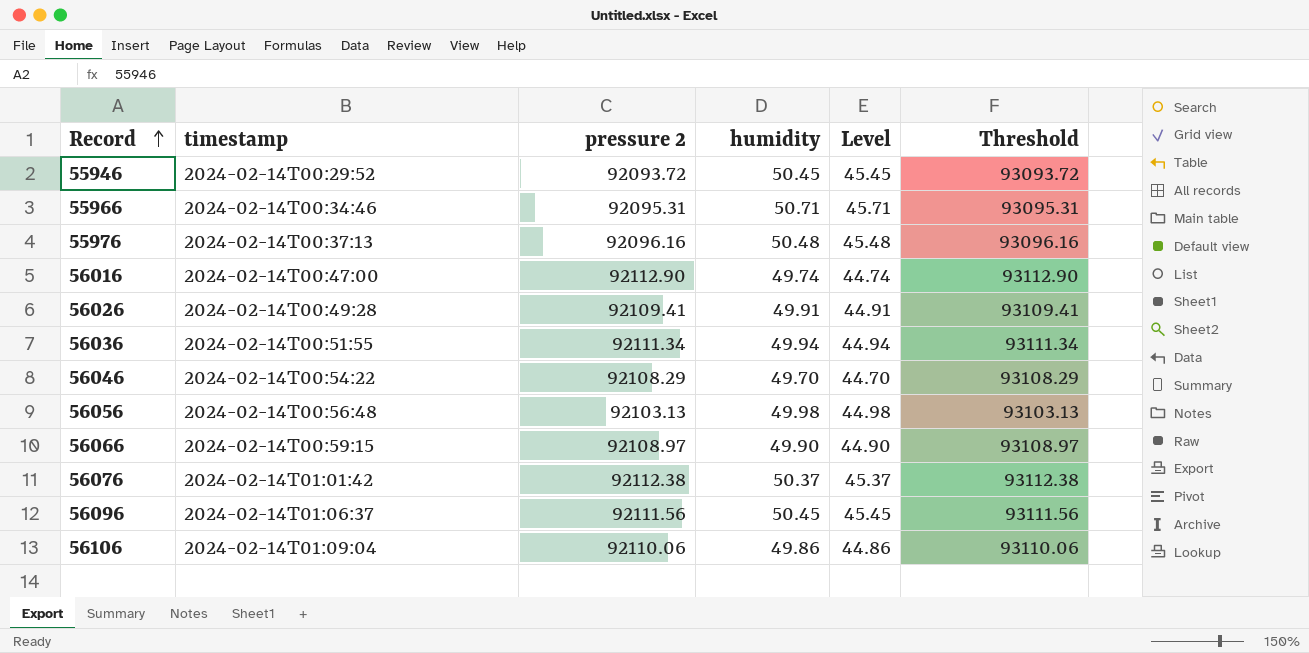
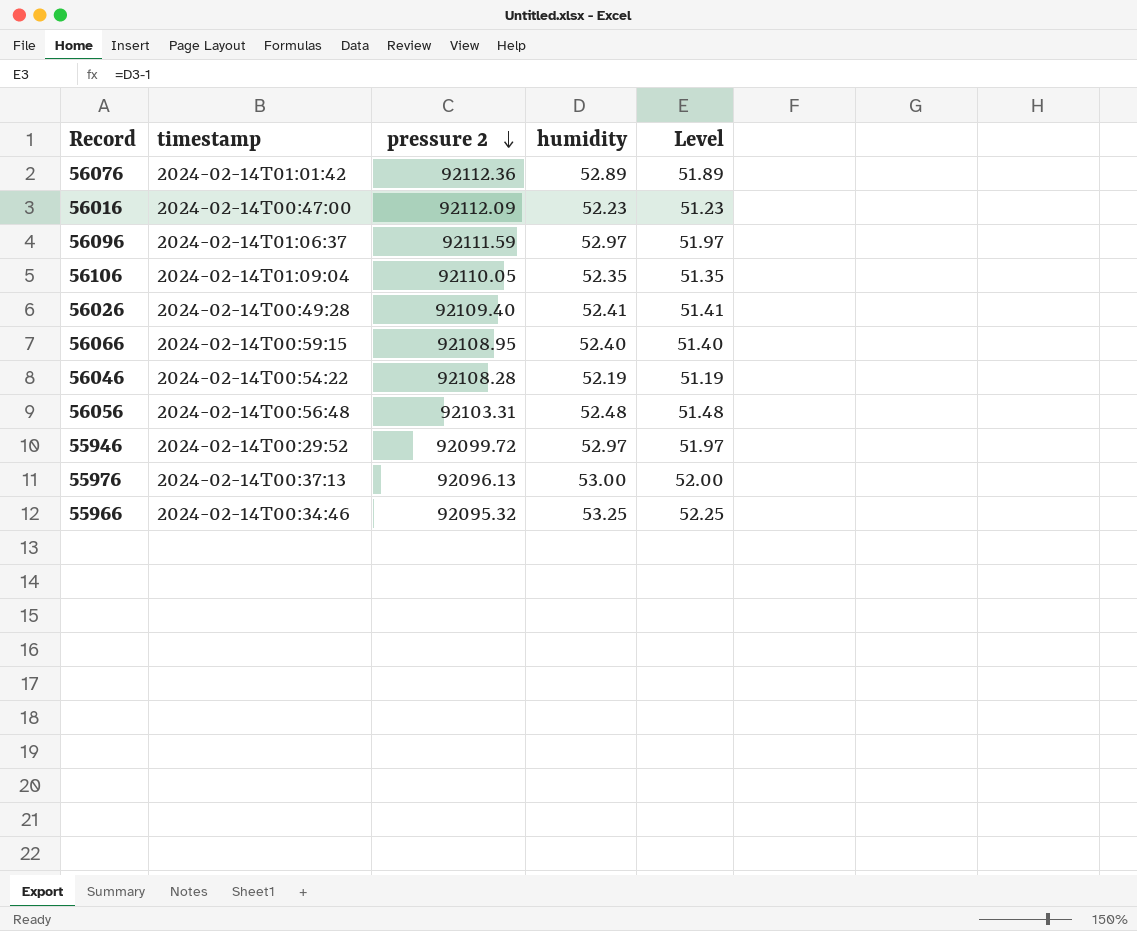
row order: Record ascending -> pressure 2 descending
column Threshold | formula: [pressure 2] + 1000 -> none
column Level | formula: [humidity] - 5 -> [humidity] - 1
row 56036: 2024-02-14T00:51:55 | 92111.34 | 49.94 | 44.94 | 93111.34 -> none
56076 | pressure 2: 92112.38 -> 92112.36
56076 | humidity: 50.37 -> 52.89
56016 | pressure 2: 92112.90 -> 92112.09
56016 | humidity: 49.74 -> 52.23
56096 | pressure 2: 92111.56 -> 92111.59
56096 | humidity: 50.45 -> 52.97
56106 | pressure 2: 92110.06 -> 92110.05
56106 | humidity: 49.86 -> 52.35
56026 | pressure 2: 92109.41 -> 92109.40
56026 | humidity: 49.91 -> 52.41
56066 | pressure 2: 92108.97 -> 92108.95
56066 | humidity: 49.90 -> 52.40
56046 | pressure 2: 92108.29 -> 92108.28
56046 | humidity: 49.70 -> 52.19
56056 | pressure 2: 92103.13 -> 92103.31
56056 | humidity: 49.98 -> 52.48
55946 | pressure 2: 92093.72 -> 92099.72
55946 | humidity: 50.45 -> 52.97
55976 | pressure 2: 92096.16 -> 92096.13
55976 | humidity: 50.48 -> 53.00
55966 | pressure 2: 92095.31 -> 92095.32
55966 | humidity: 50.71 -> 53.25

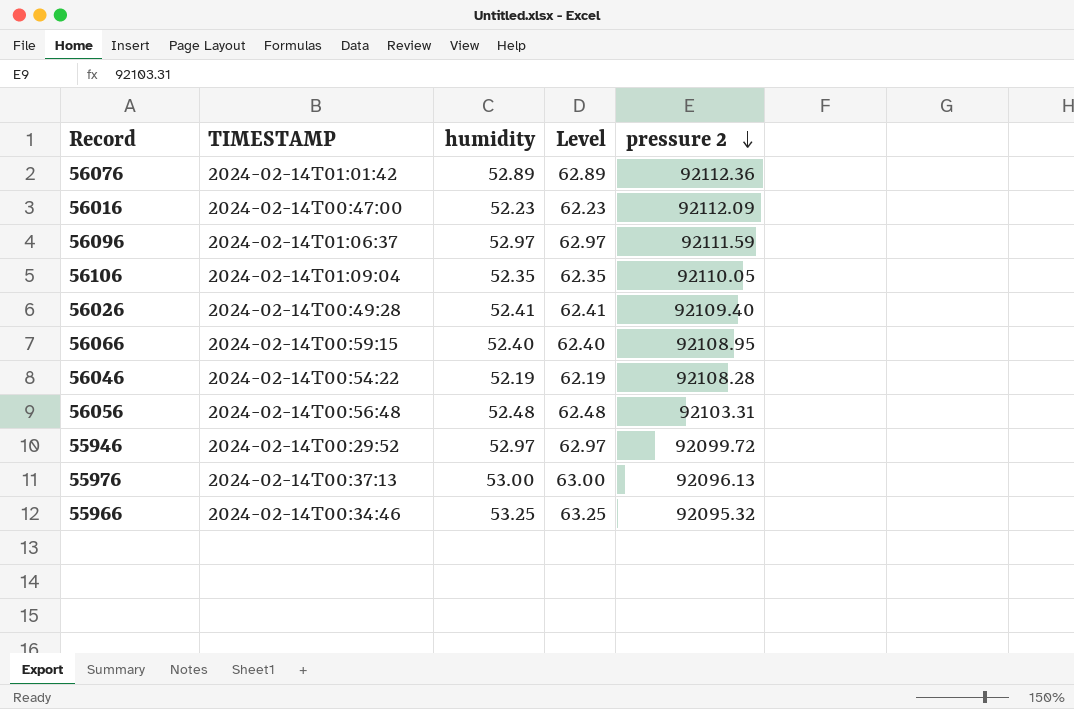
column name: timestamp -> TIMESTAMP
column Level | formula: [humidity] - 1 -> [humidity] + 10
column pressure 2 | position: 3 -> 5

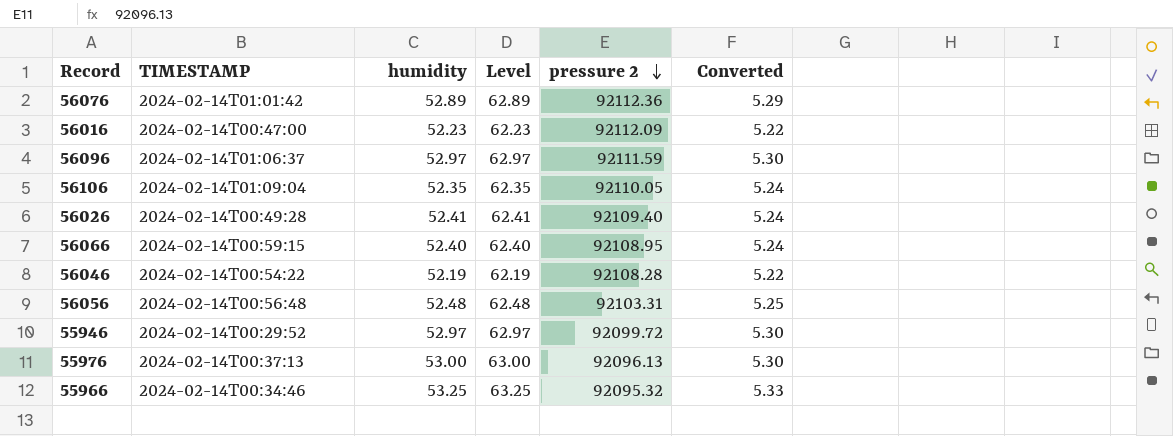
column Converted | formula: none -> [humidity] * 0.1

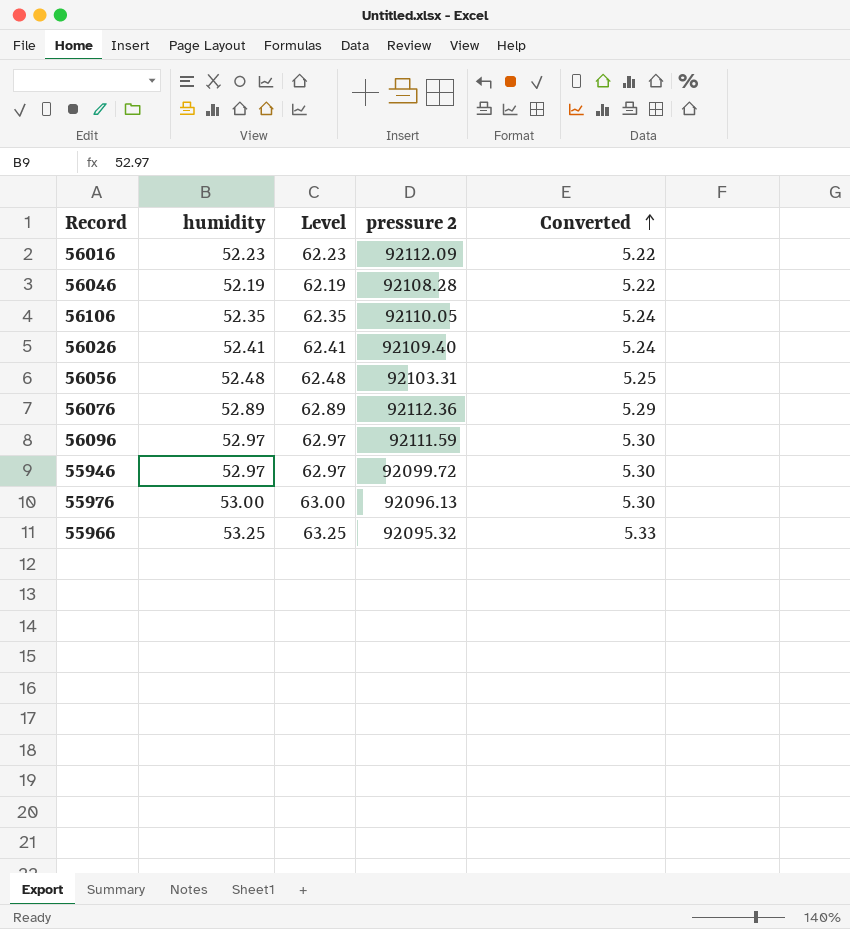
row order: pressure 2 descending -> Converted ascending
column TIMESTAMP | position: 2 -> none
row 56066: 2024-02-14T00:59:15 | 52.40 | 62.40 | 92108.95 | 5.24 -> none

